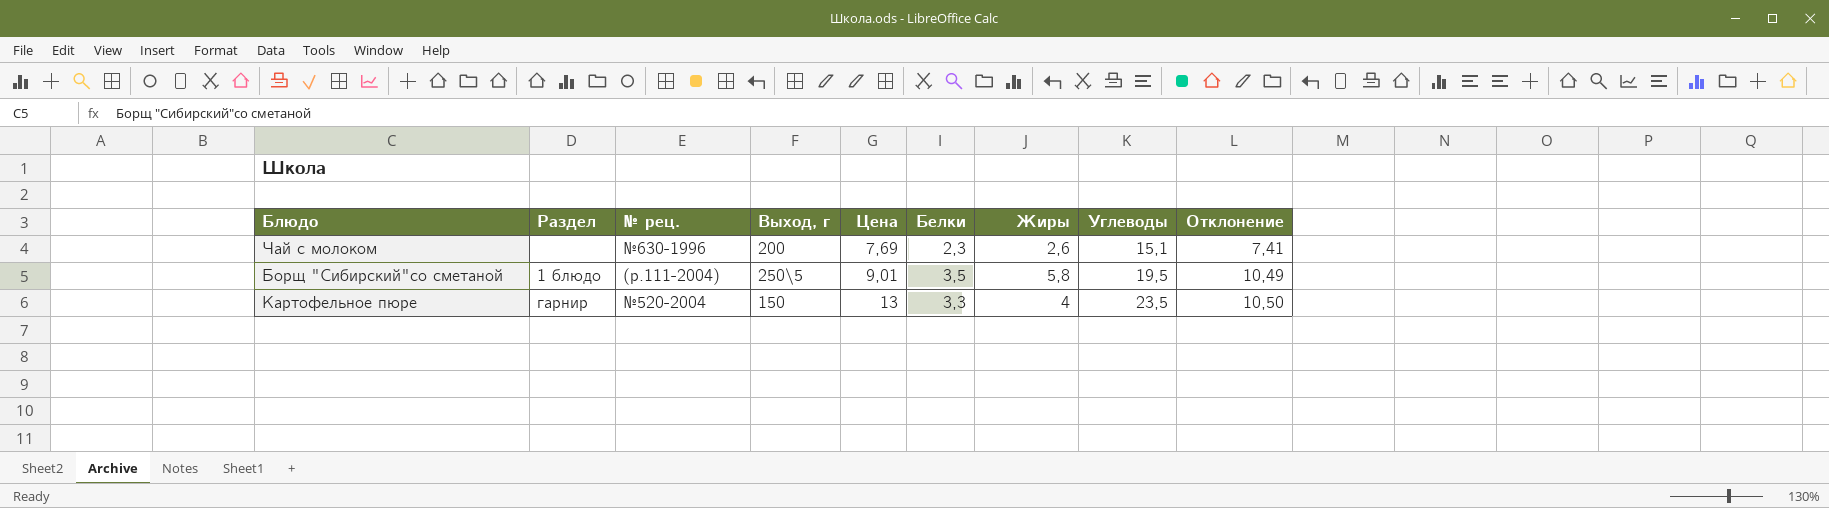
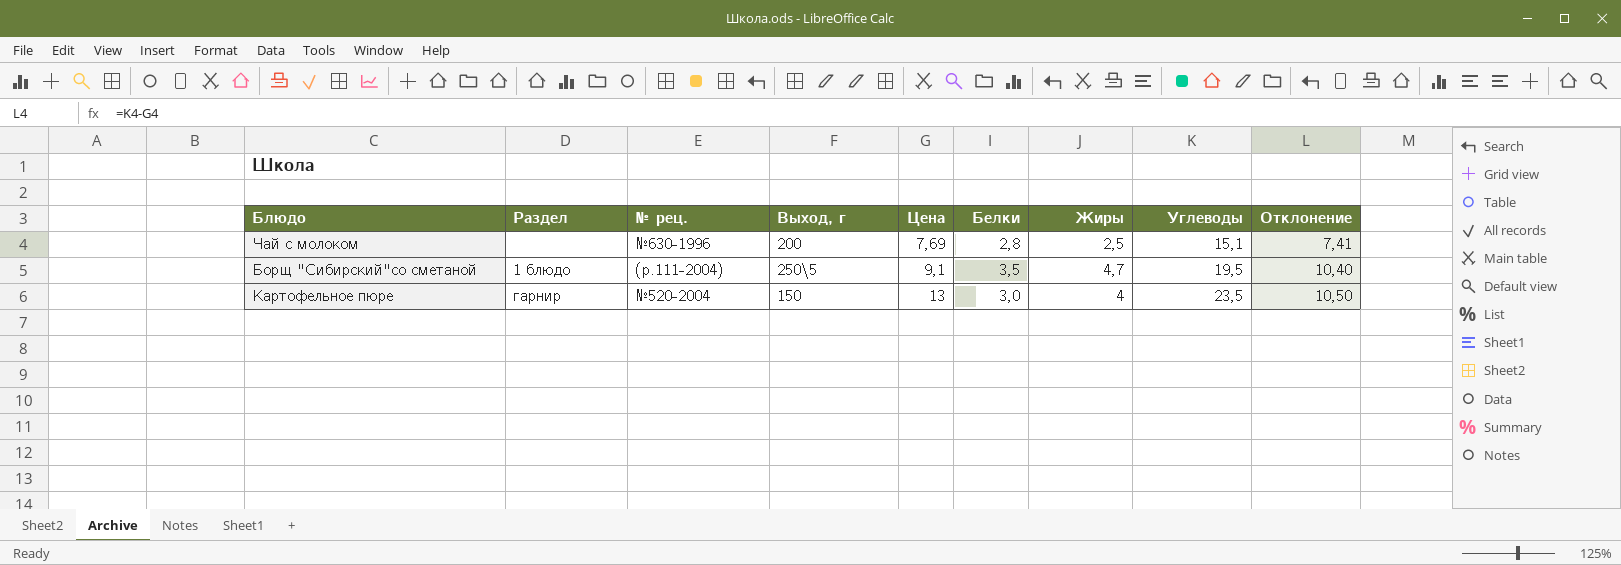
Чай с молоком | Белки: 2,3 -> 2,8
Чай с молоком | Жиры: 2,6 -> 2,5
Борщ "Сибирский"со сметаной | Цена: 9,01 -> 9,1
Борщ "Сибирский"со сметаной | Жиры: 5,8 -> 4,7
Борщ "Сибирский"со сметаной | Отклонение: 10,49 -> 10,40
Картофельное пюре | Белки: 3,3 -> 3,0

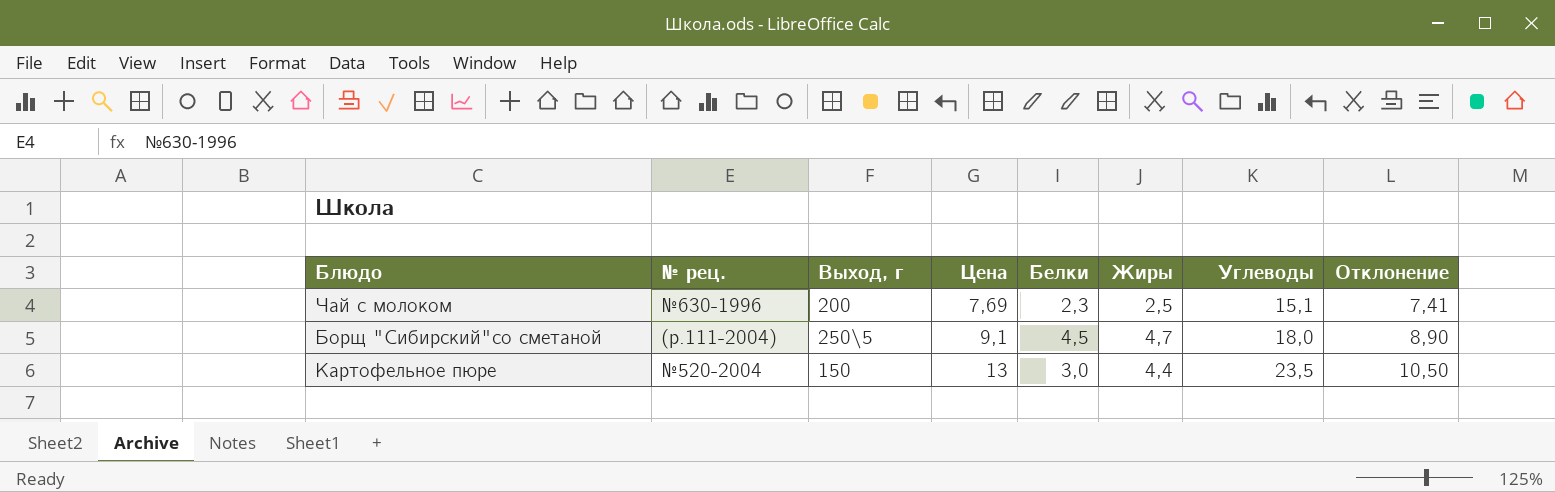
column Раздел | position: 2 -> none
Чай с молоком | Белки: 2,8 -> 2,3
Борщ "Сибирский"со сметаной | Белки: 3,5 -> 4,5
Борщ "Сибирский"со сметаной | Углеводы: 19,5 -> 18,0
Борщ "Сибирский"со сметаной | Отклонение: 10,40 -> 8,90
Картофельное пюре | Жиры: 4 -> 4,4

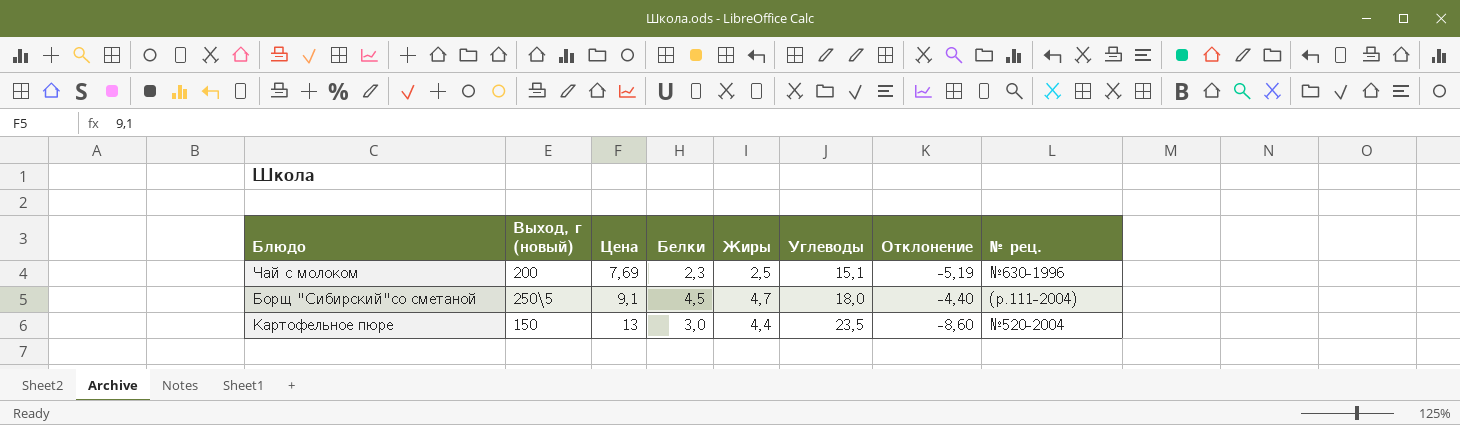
column name: Выход, г -> Выход, г (новый)
column Отклонение | formula: [Углеводы] - [Цена] -> [Жиры] - [Цена]
column № рец. | position: 2 -> 8

